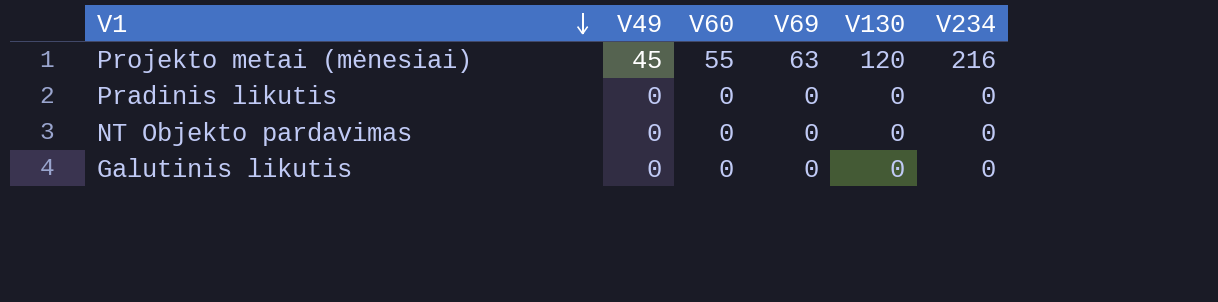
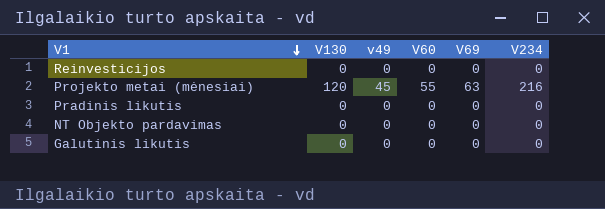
column V130 | position: 5 -> 2
column name: V49 -> v49
row Reinvesticijos: none -> 0 | 0 | 0 | 0 | 0

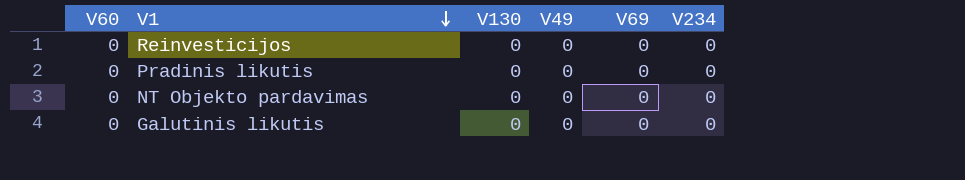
column V60 | position: 4 -> 1
column name: v49 -> V49
row Projekto metai (mėnesiai): 120 | 45 | 55 | 63 | 216 -> none

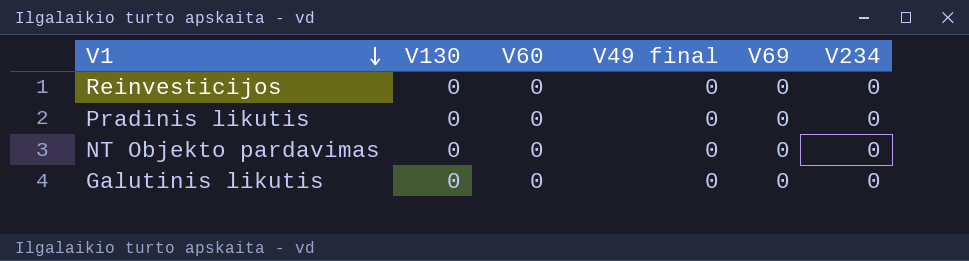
column V60 | position: 1 -> 3
column name: V49 -> V49 final

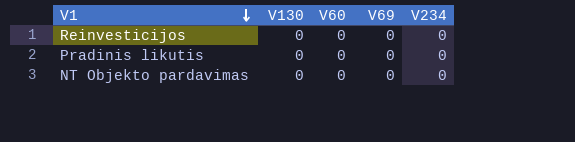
column V49 final | position: 4 -> none
row Galutinis likutis: 0 | 0 | 0 | 0 | 0 -> none

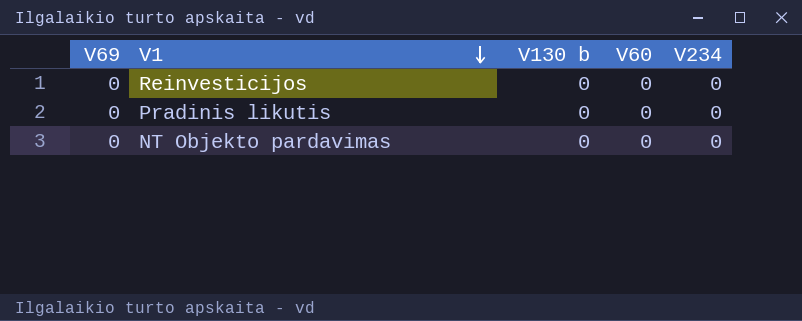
column V69 | position: 4 -> 1
column name: V130 -> V130 b

